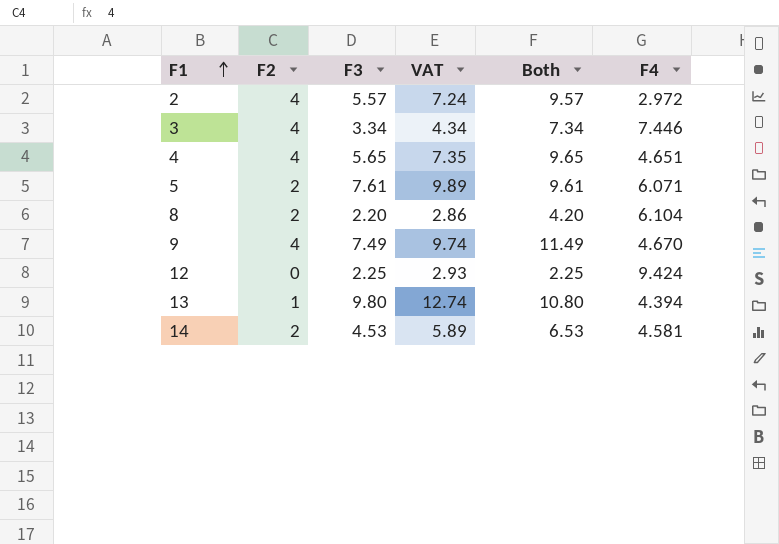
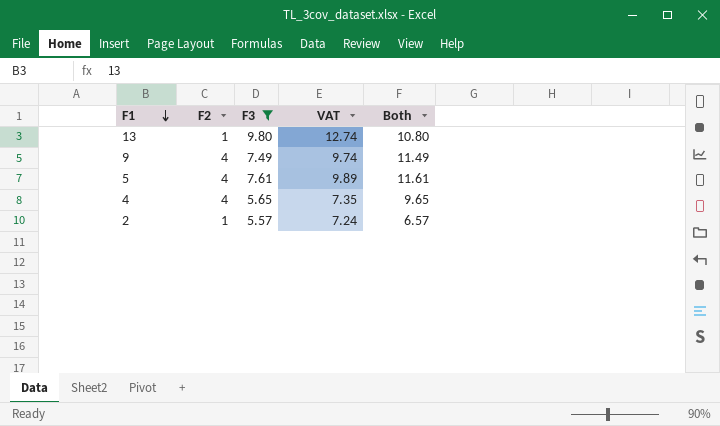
filter: none -> F3 >= 5.57
row order: F1 ascending -> F1 descending
column F4 | position: 6 -> none
5 | F2: 2 -> 4
5 | Both: 9.61 -> 11.61
2 | F2: 4 -> 1
2 | Both: 9.57 -> 6.57

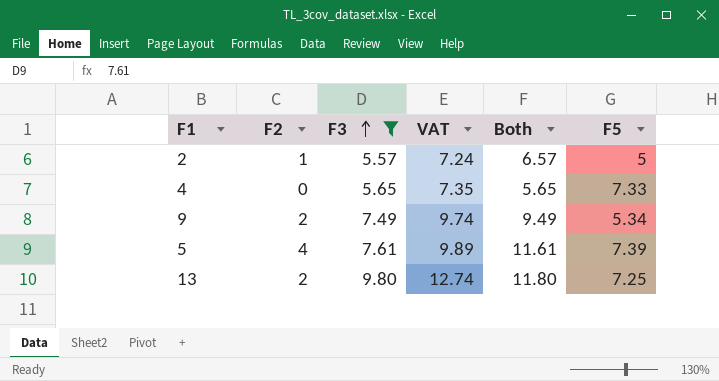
row order: F1 descending -> F3 ascending
column F5 | position: none -> 6
4 | F2: 4 -> 0
4 | Both: 9.65 -> 5.65
9 | F2: 4 -> 2
9 | Both: 11.49 -> 9.49
13 | F2: 1 -> 2
13 | Both: 10.80 -> 11.80

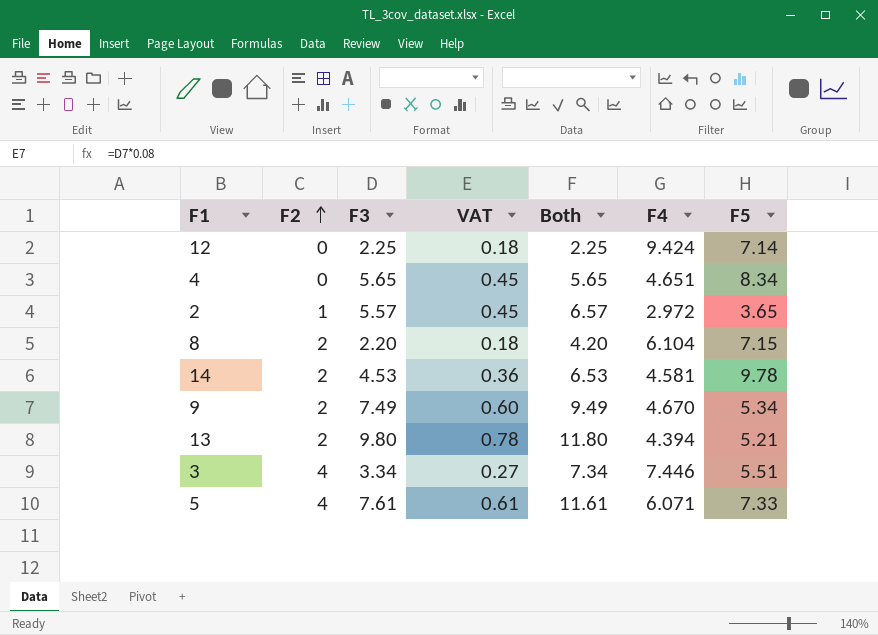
filter: F3 >= 5.57 -> none
row order: F3 ascending -> F2 ascending
column VAT | formula: [F3] * 1.3 -> [F3] * 0.08
column F4 | position: none -> 6
4 | F5: 7.33 -> 8.34
2 | F5: 5 -> 3.65
13 | F5: 7.25 -> 5.21
5 | F5: 7.39 -> 7.33

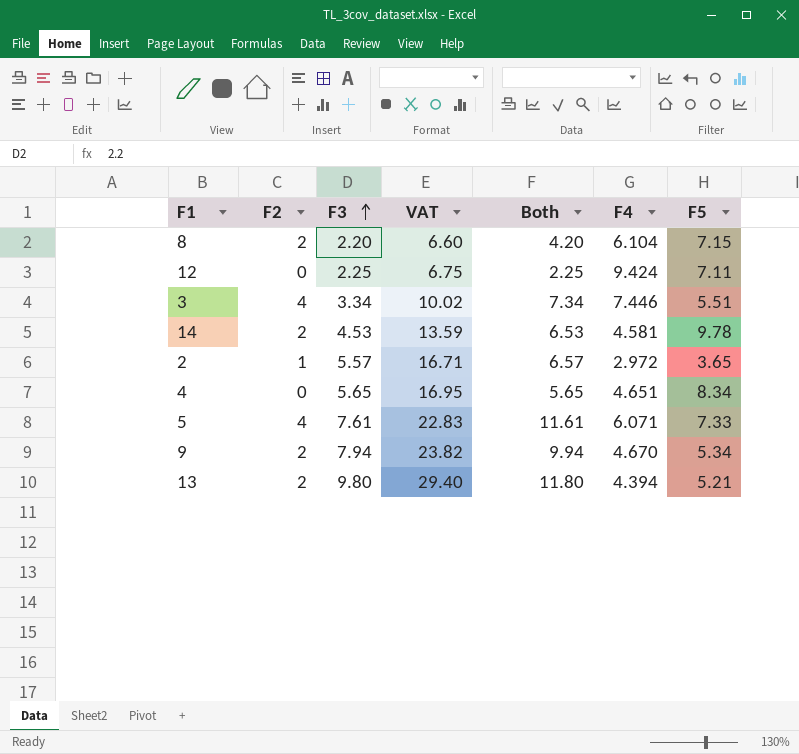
row order: F2 ascending -> F3 ascending
column VAT | formula: [F3] * 0.08 -> [F3] * 3
12 | F5: 7.14 -> 7.11
9 | F3: 7.49 -> 7.94
9 | Both: 9.49 -> 9.94

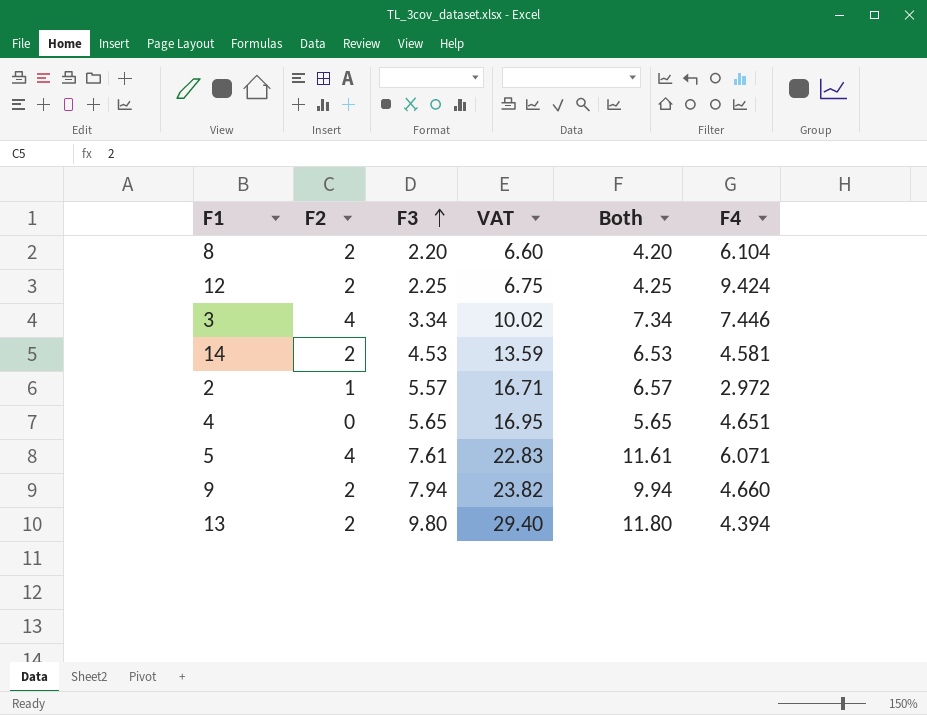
column F5 | position: 7 -> none
12 | F2: 0 -> 2
12 | Both: 2.25 -> 4.25
9 | F4: 4.670 -> 4.660

